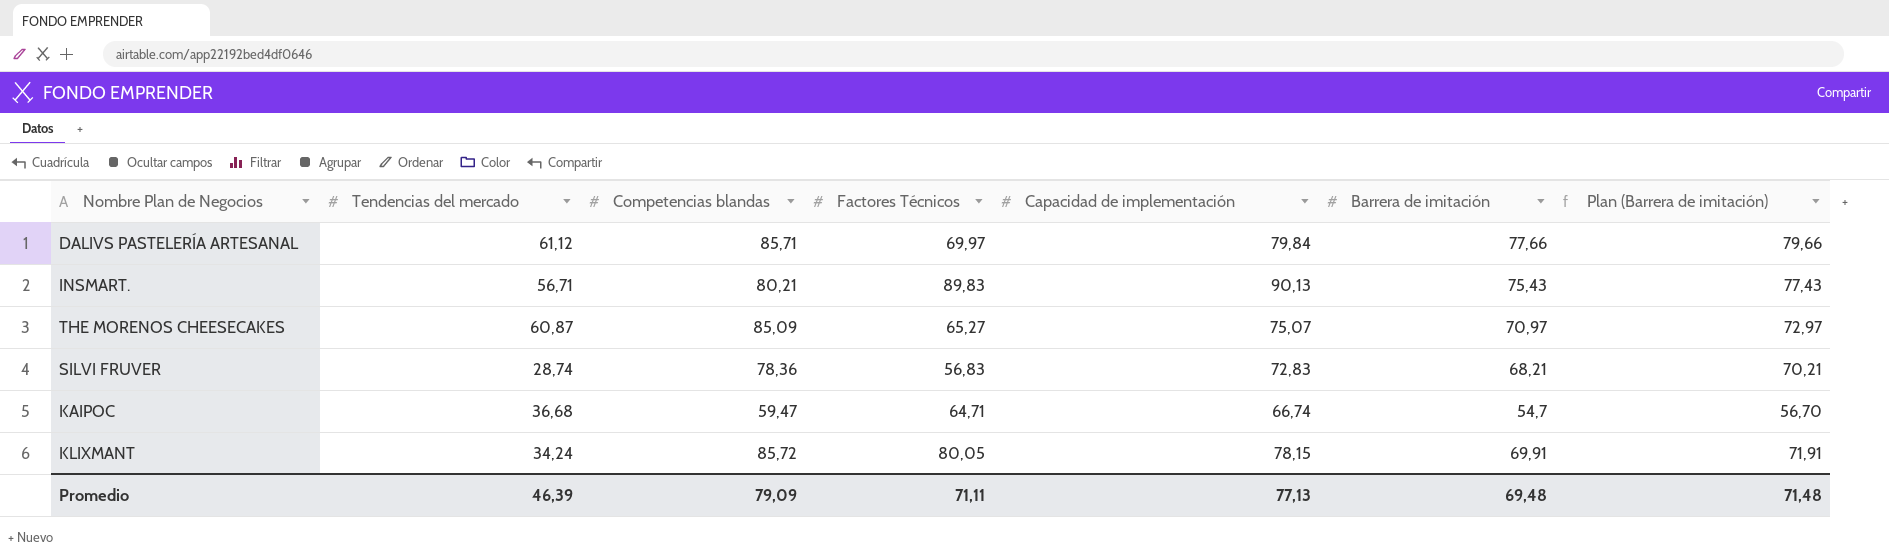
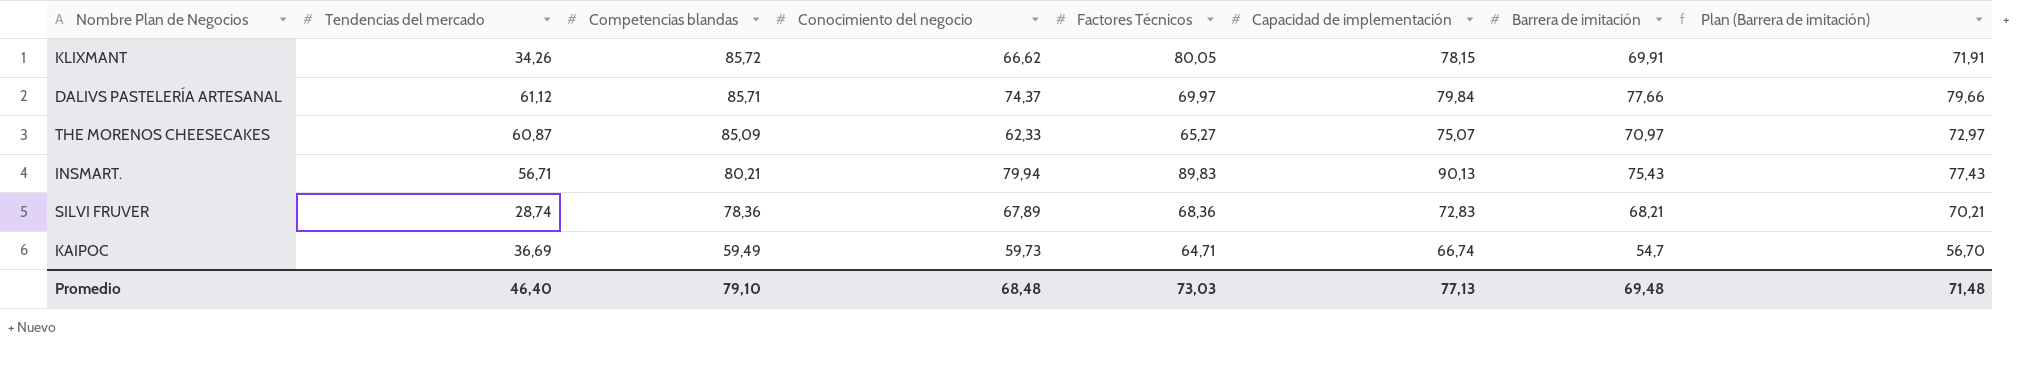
row order: none -> Competencias blandas descending
column Conocimiento del negocio | position: none -> 4
KLIXMANT | Tendencias del mercado: 34,24 -> 34,26
SILVI FRUVER | Factores Técnicos: 56,83 -> 68,36
KAIPOC | Tendencias del mercado: 36,68 -> 36,69
KAIPOC | Competencias blandas: 59,47 -> 59,49
Promedio | Tendencias del mercado: 46,39 -> 46,40
Promedio | Competencias blandas: 79,09 -> 79,10
Promedio | Factores Técnicos: 71,11 -> 73,03

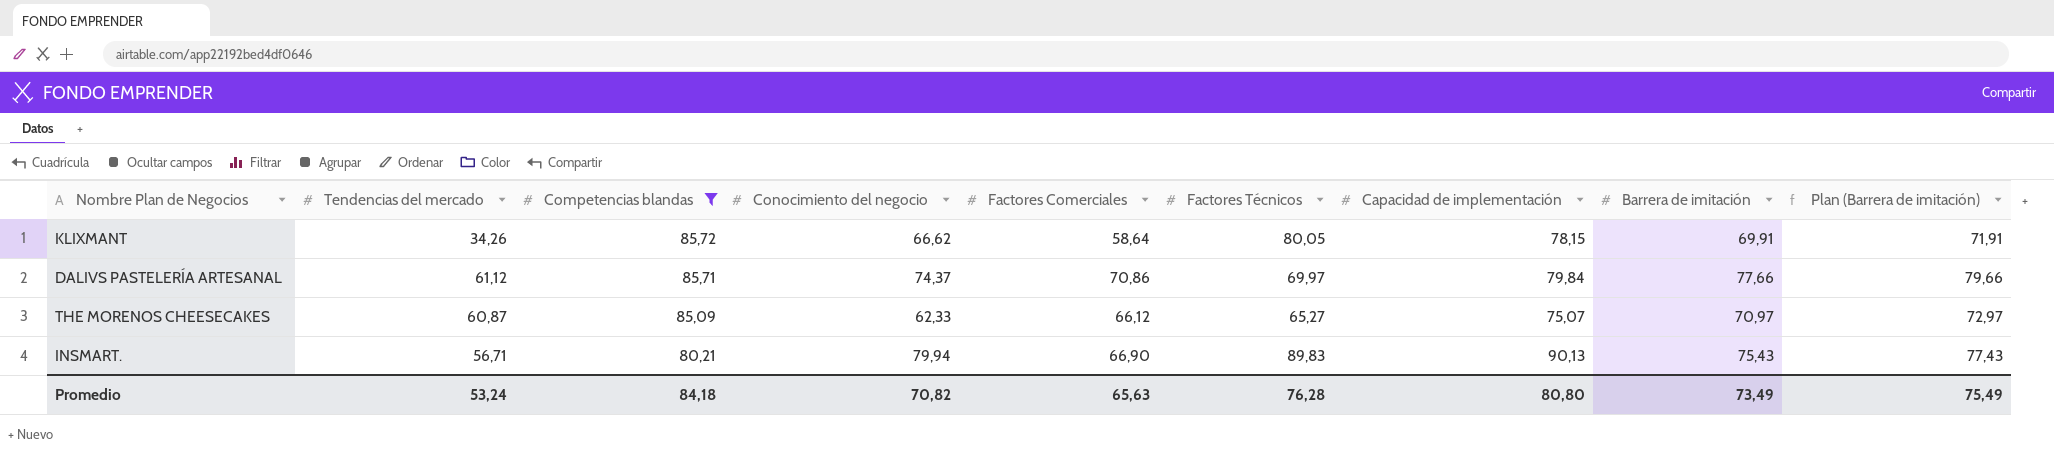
filter: none -> Competencias blandas >= 80,21
column Factores Comerciales | position: none -> 5
Promedio | Tendencias del mercado: 46,40 -> 53,24
Promedio | Competencias blandas: 79,10 -> 84,18
Promedio | Conocimiento del negocio: 68,48 -> 70,82
Promedio | Factores Técnicos: 73,03 -> 76,28
Promedio | Capacidad de implementación: 77,13 -> 80,80
Promedio | Barrera de imitación: 69,48 -> 73,49
Promedio | Plan (Barrera de imitación): 71,48 -> 75,49

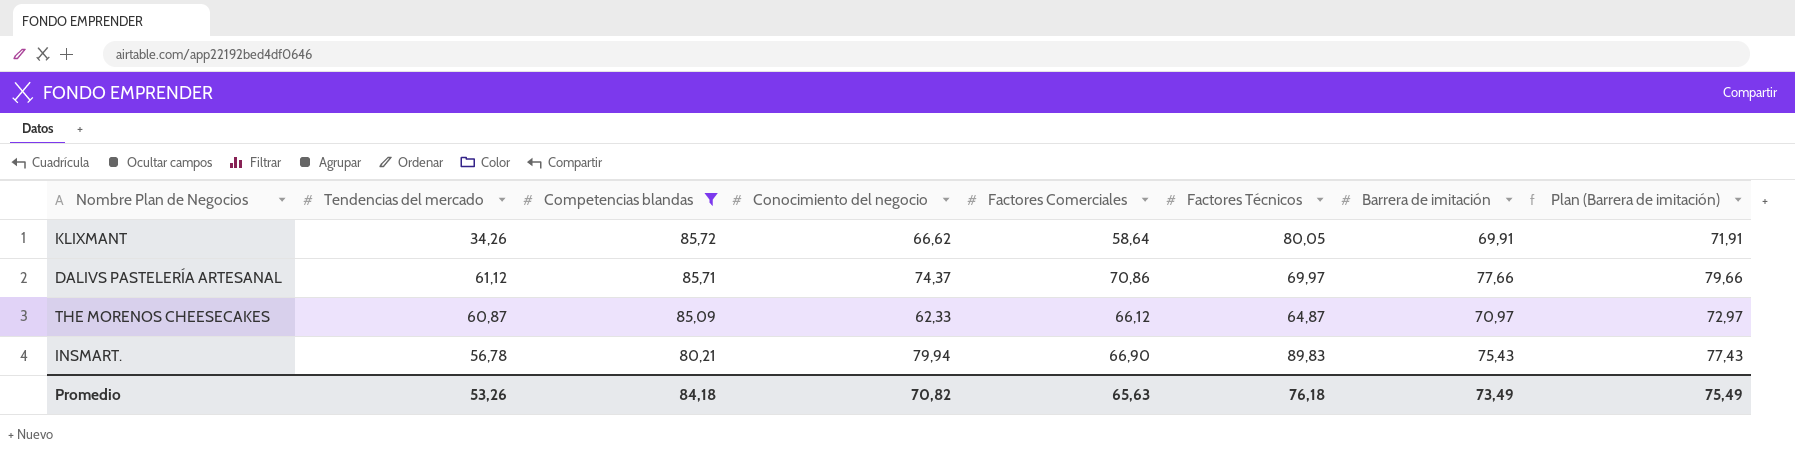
column Capacidad de implementación | position: 7 -> none
THE MORENOS CHEESECAKES | Factores Técnicos: 65,27 -> 64,87
INSMART. | Tendencias del mercado: 56,71 -> 56,78
Promedio | Tendencias del mercado: 53,24 -> 53,26
Promedio | Factores Técnicos: 76,28 -> 76,18

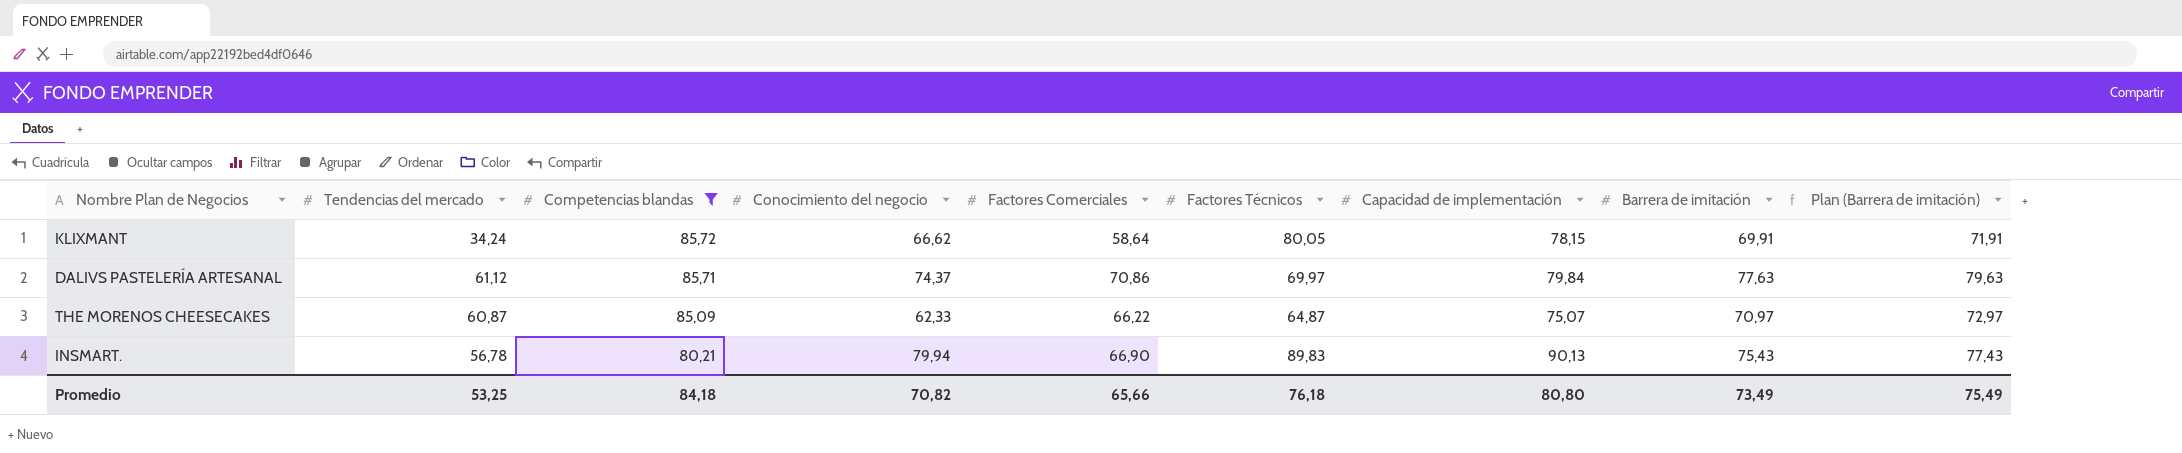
column Capacidad de implementación | position: none -> 7
KLIXMANT | Tendencias del mercado: 34,26 -> 34,24
DALIVS PASTELERÍA ARTESANAL | Barrera de imitación: 77,66 -> 77,63
DALIVS PASTELERÍA ARTESANAL | Plan (Barrera de imitación): 79,66 -> 79,63
THE MORENOS CHEESECAKES | Factores Comerciales: 66,12 -> 66,22
Promedio | Tendencias del mercado: 53,26 -> 53,25
Promedio | Factores Comerciales: 65,63 -> 65,66

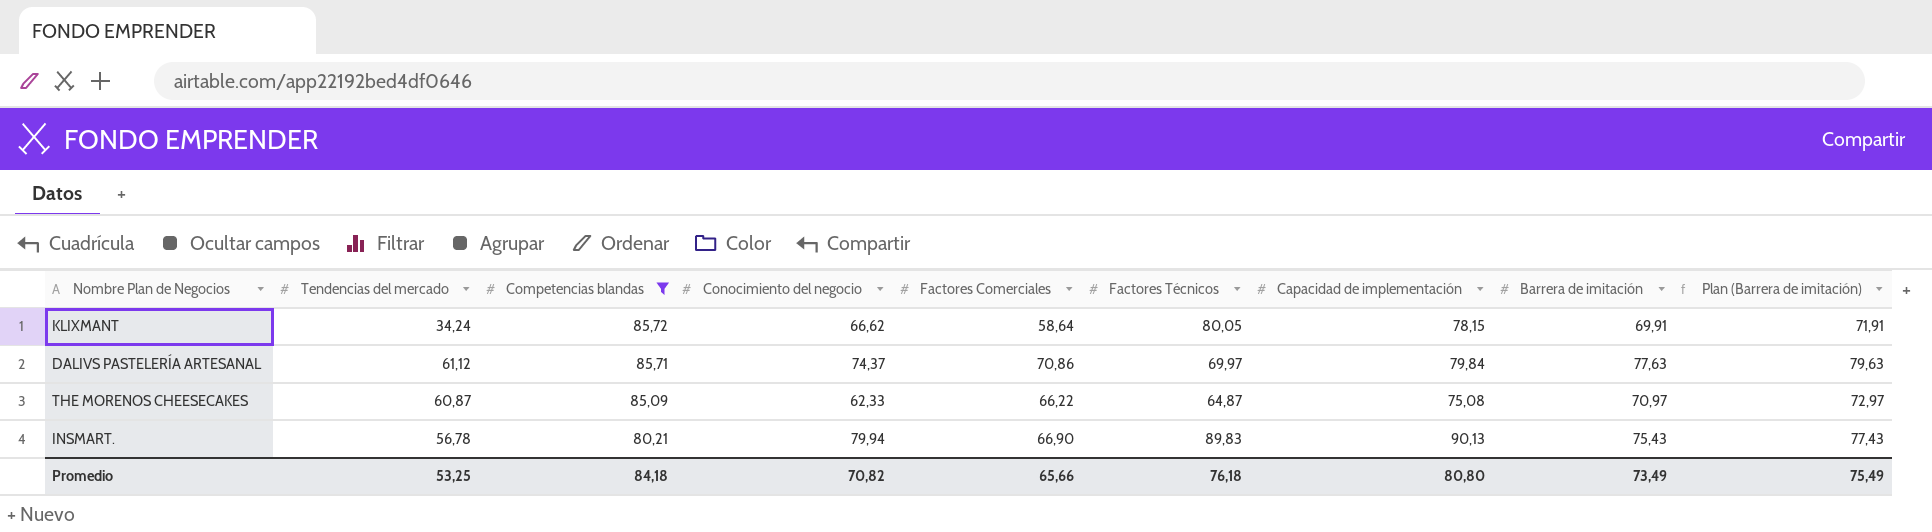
THE MORENOS CHEESECAKES | Capacidad de implementación: 75,07 -> 75,08

